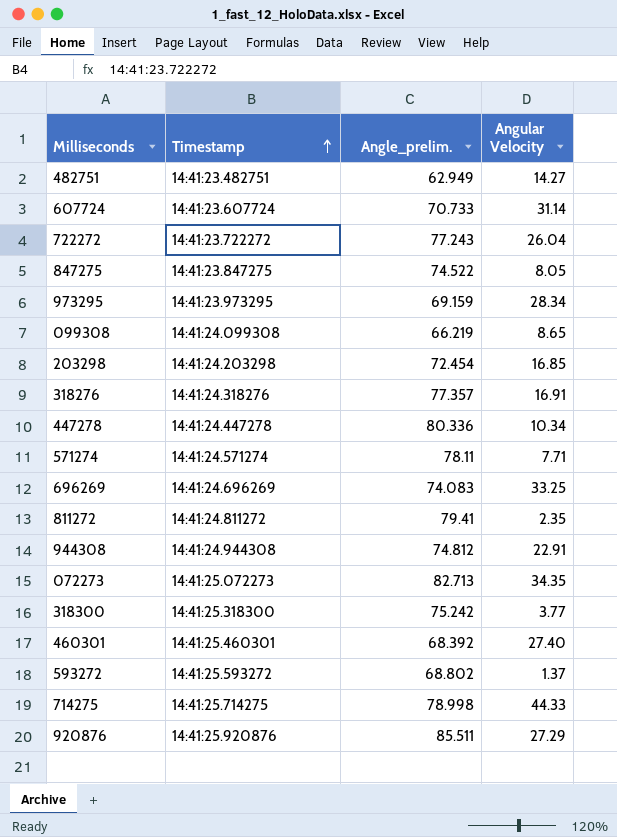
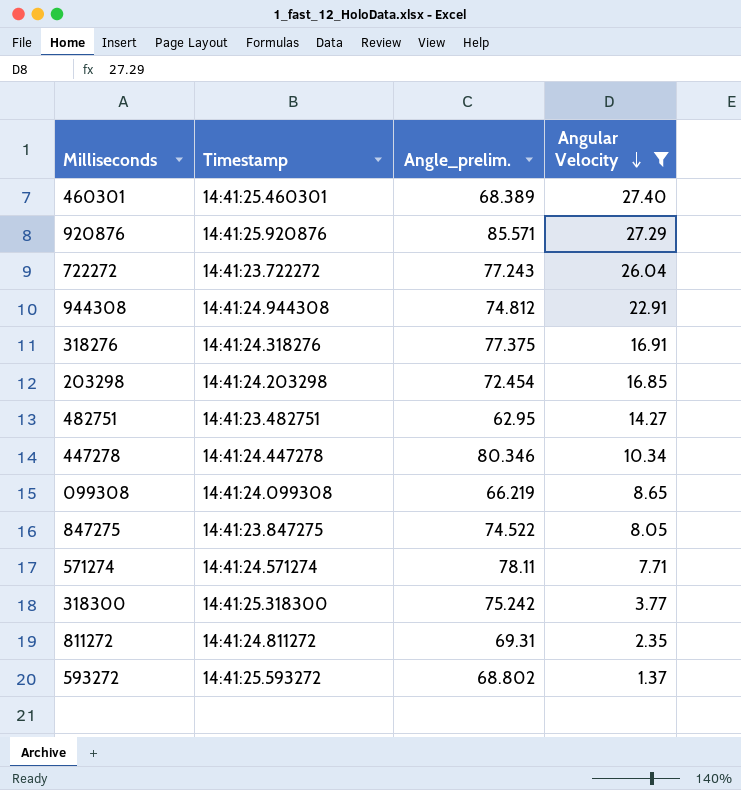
filter: none -> Angular Velocity <= 27.40
row order: Timestamp ascending -> Angular Velocity descending
460301 | Angle_prelim.: 68.392 -> 68.389
920876 | Angle_prelim.: 85.511 -> 85.571
318276 | Angle_prelim.: 77.357 -> 77.375
482751 | Angle_prelim.: 62.949 -> 62.95
447278 | Angle_prelim.: 80.336 -> 80.346
811272 | Angle_prelim.: 79.41 -> 69.31

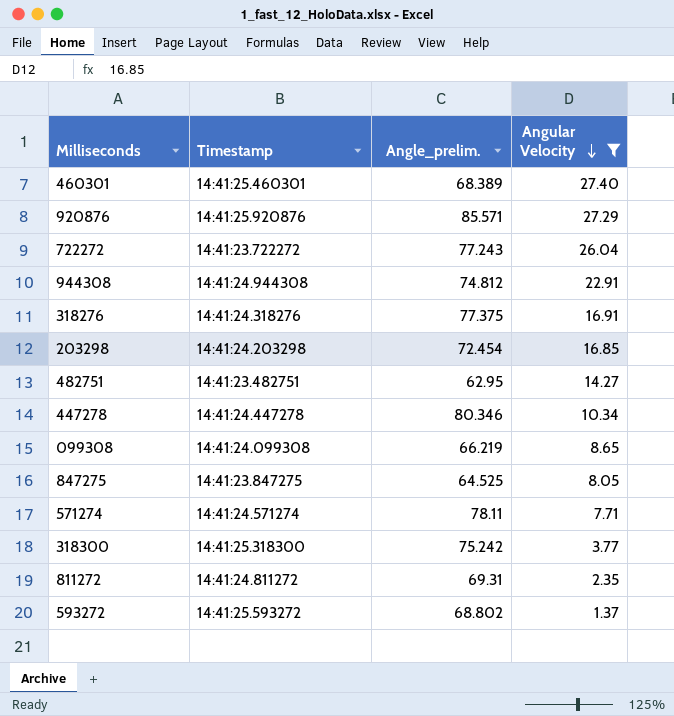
847275 | Angle_prelim.: 74.522 -> 64.525

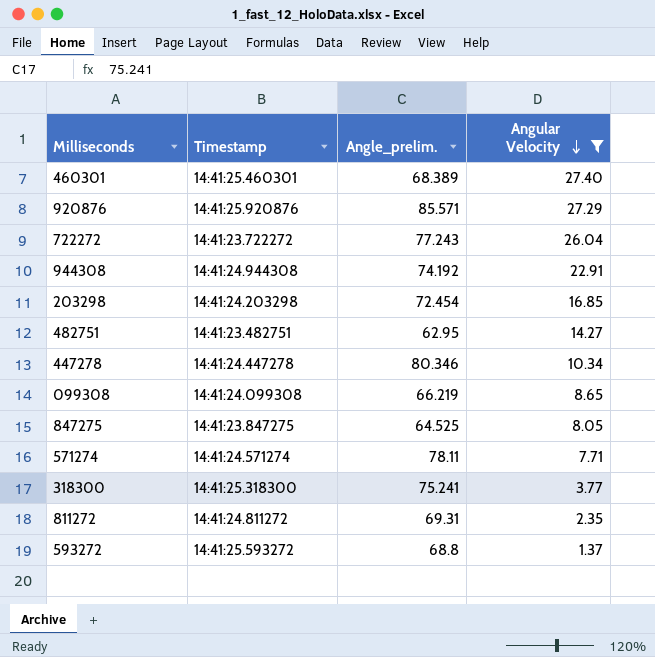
row 318276: 14:41:24.318276 | 77.375 | 16.91 -> none
944308 | Angle_prelim.: 74.812 -> 74.192
318300 | Angle_prelim.: 75.242 -> 75.241
593272 | Angle_prelim.: 68.802 -> 68.8

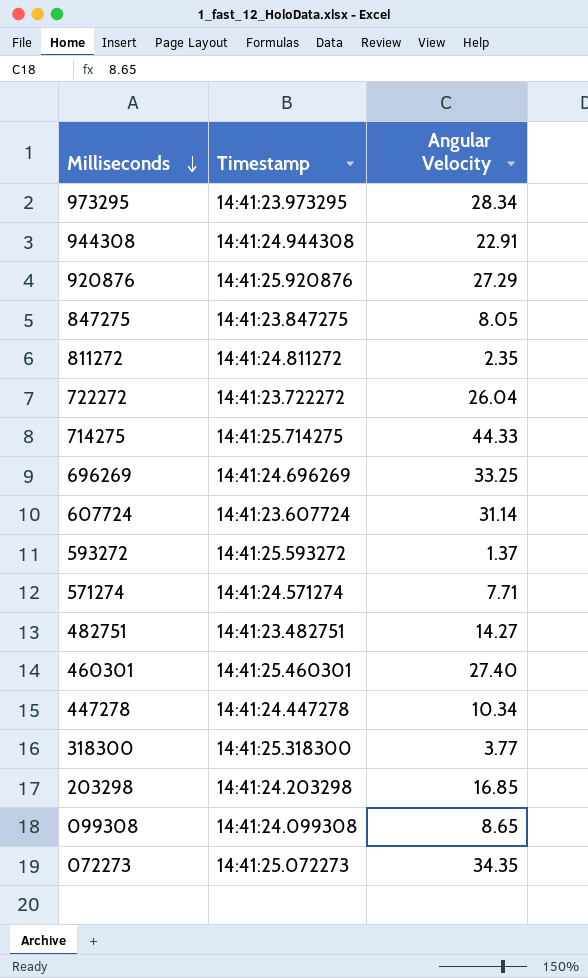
filter: Angular Velocity <= 27.40 -> none
row order: Angular Velocity descending -> Milliseconds descending
column Angle_prelim. | position: 3 -> none

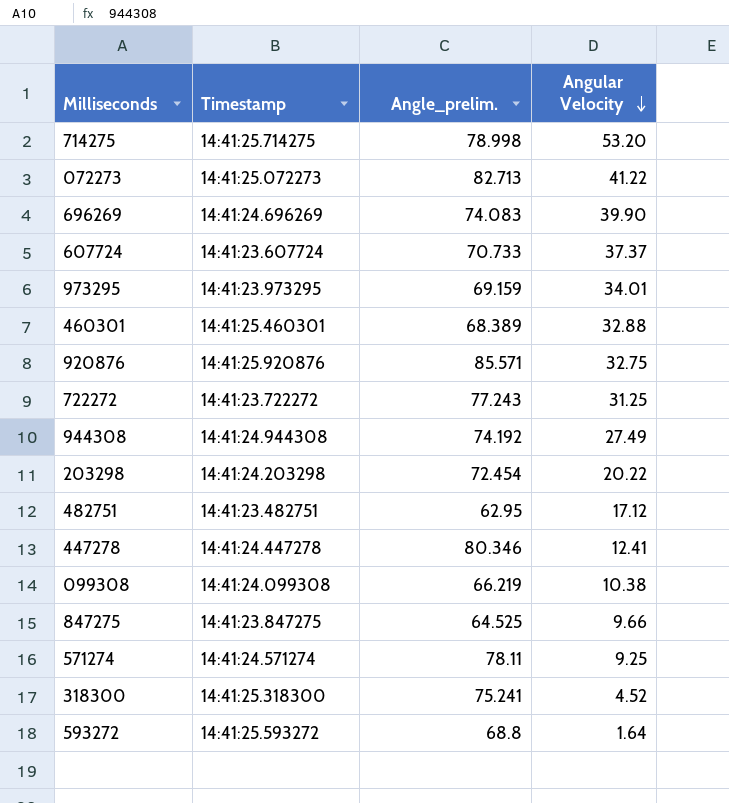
row order: Milliseconds descending -> Angular Velocity descending
column Angle_prelim. | position: none -> 3
row 811272: 14:41:24.811272 | 2.35 -> none
714275 | Angular Velocity: 44.33 -> 53.20
072273 | Angular Velocity: 34.35 -> 41.22
696269 | Angular Velocity: 33.25 -> 39.90
607724 | Angular Velocity: 31.14 -> 37.37
973295 | Angular Velocity: 28.34 -> 34.01
460301 | Angular Velocity: 27.40 -> 32.88
920876 | Angular Velocity: 27.29 -> 32.75
722272 | Angular Velocity: 26.04 -> 31.25
944308 | Angular Velocity: 22.91 -> 27.49
203298 | Angular Velocity: 16.85 -> 20.22
482751 | Angular Velocity: 14.27 -> 17.12
447278 | Angular Velocity: 10.34 -> 12.41
099308 | Angular Velocity: 8.65 -> 10.38
847275 | Angular Velocity: 8.05 -> 9.66
571274 | Angular Velocity: 7.71 -> 9.25
318300 | Angular Velocity: 3.77 -> 4.52
593272 | Angular Velocity: 1.37 -> 1.64

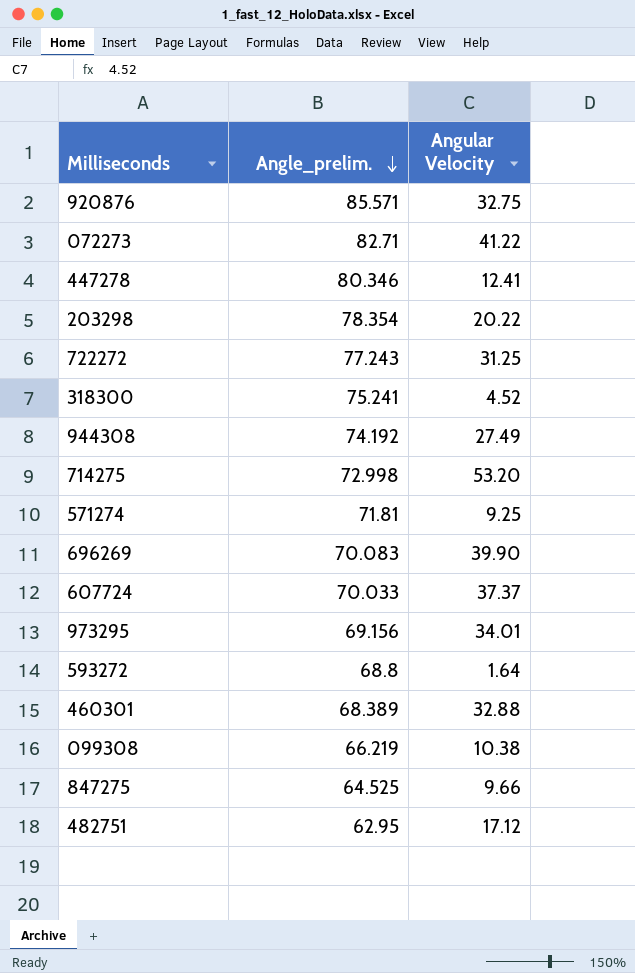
row order: Angular Velocity descending -> Angle_prelim. descending
column Timestamp | position: 2 -> none
072273 | Angle_prelim.: 82.713 -> 82.71
203298 | Angle_prelim.: 72.454 -> 78.354
714275 | Angle_prelim.: 78.998 -> 72.998
571274 | Angle_prelim.: 78.11 -> 71.81
696269 | Angle_prelim.: 74.083 -> 70.083
607724 | Angle_prelim.: 70.733 -> 70.033
973295 | Angle_prelim.: 69.159 -> 69.156

